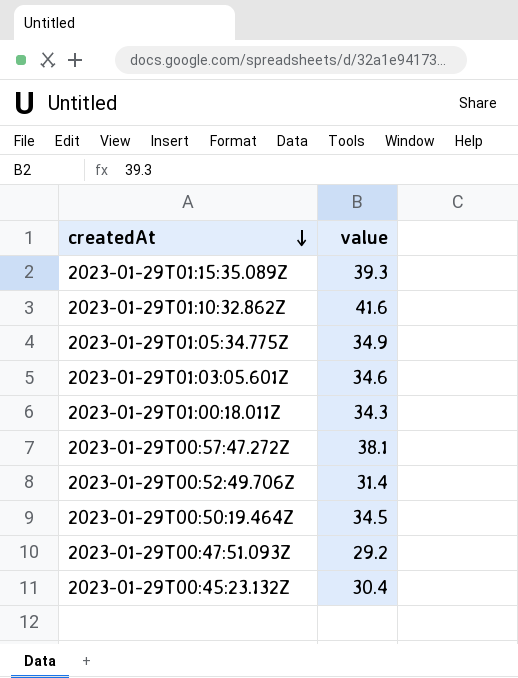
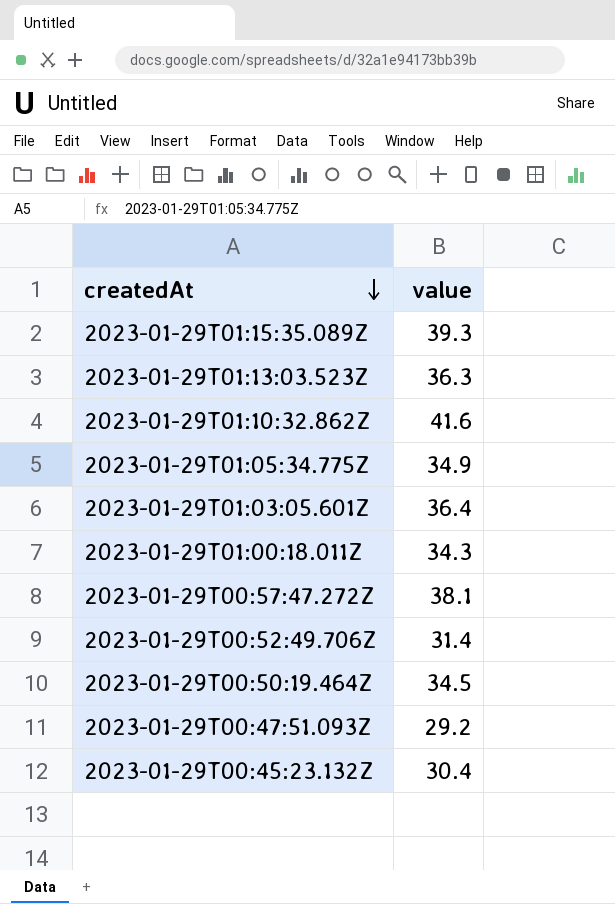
row 2023-01-29T01:13:03.523Z: none -> 36.3
2023-01-29T01:03:05.601Z | value: 34.6 -> 36.4

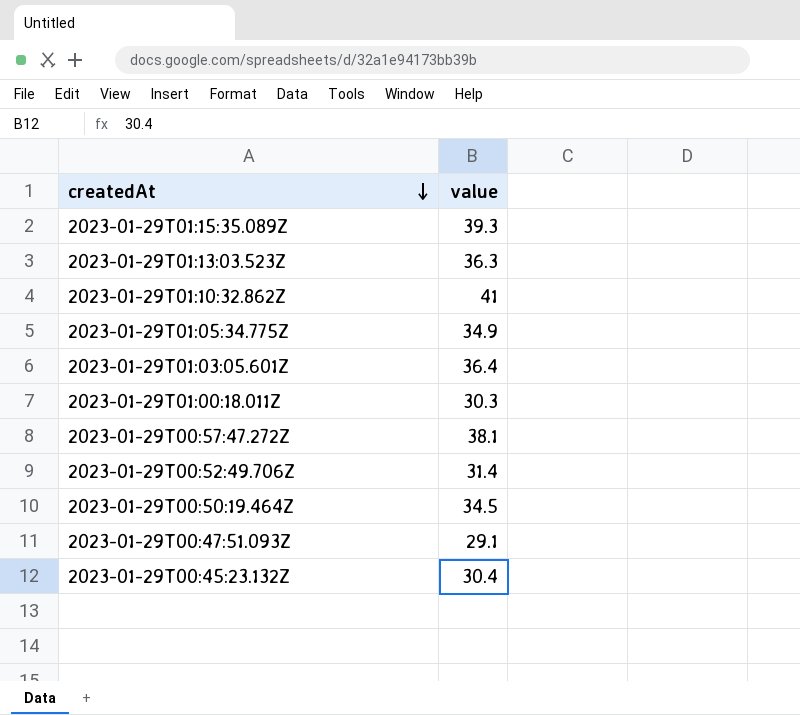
2023-01-29T01:10:32.862Z | value: 41.6 -> 41
2023-01-29T01:00:18.011Z | value: 34.3 -> 30.3
2023-01-29T00:47:51.093Z | value: 29.2 -> 29.1

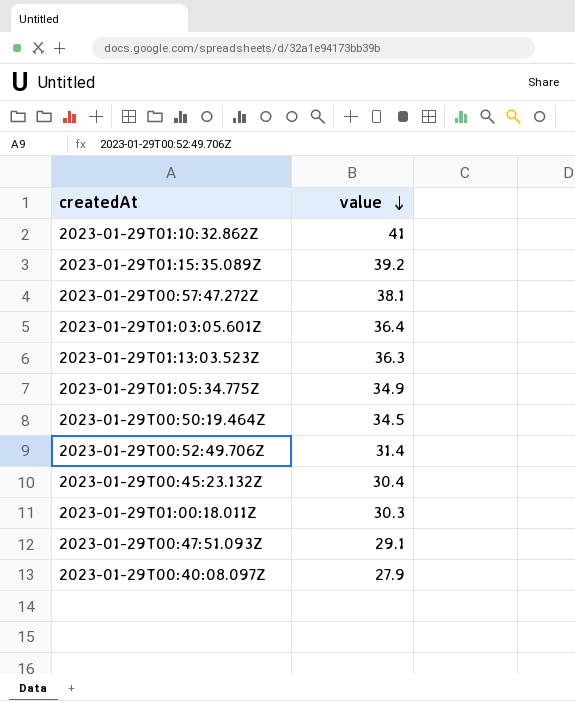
row order: createdAt descending -> value descending
2023-01-29T01:15:35.089Z | value: 39.3 -> 39.2
row 2023-01-29T00:40:08.097Z: none -> 27.9

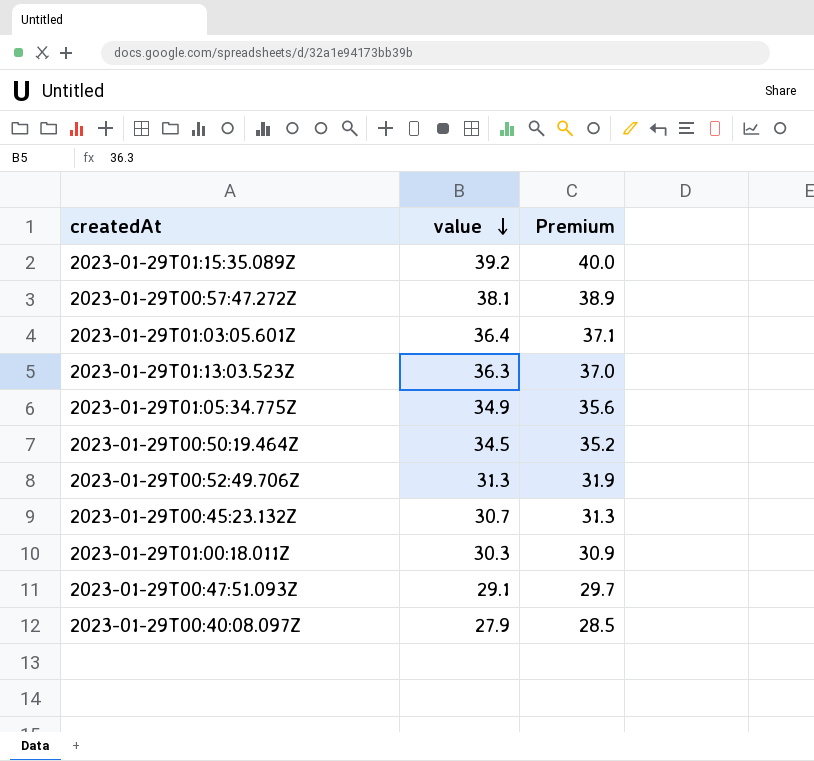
column Premium | formula: none -> [value] * 1.02
row 2023-01-29T01:10:32.862Z: 41 -> none
2023-01-29T00:52:49.706Z | value: 31.4 -> 31.3
2023-01-29T00:45:23.132Z | value: 30.4 -> 30.7

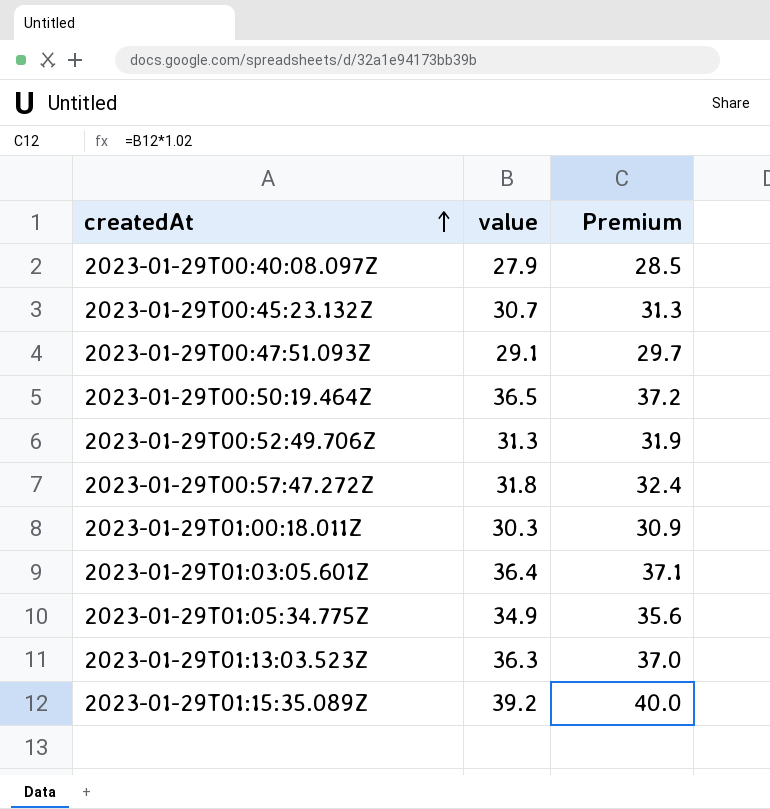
row order: value descending -> createdAt ascending
2023-01-29T00:50:19.464Z | value: 34.5 -> 36.5
2023-01-29T00:50:19.464Z | Premium: 35.2 -> 37.2
2023-01-29T00:57:47.272Z | value: 38.1 -> 31.8
2023-01-29T00:57:47.272Z | Premium: 38.9 -> 32.4

